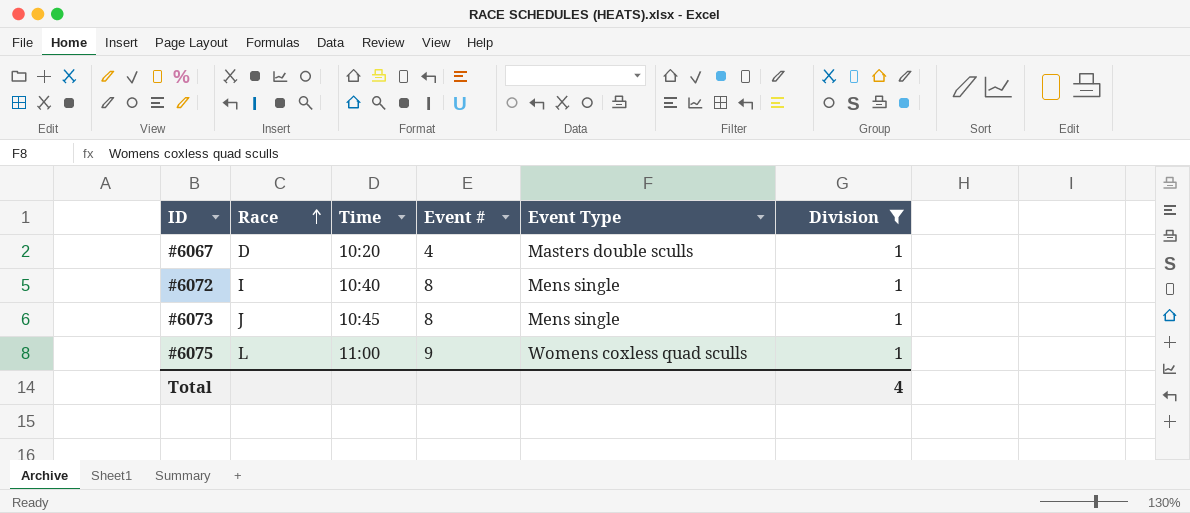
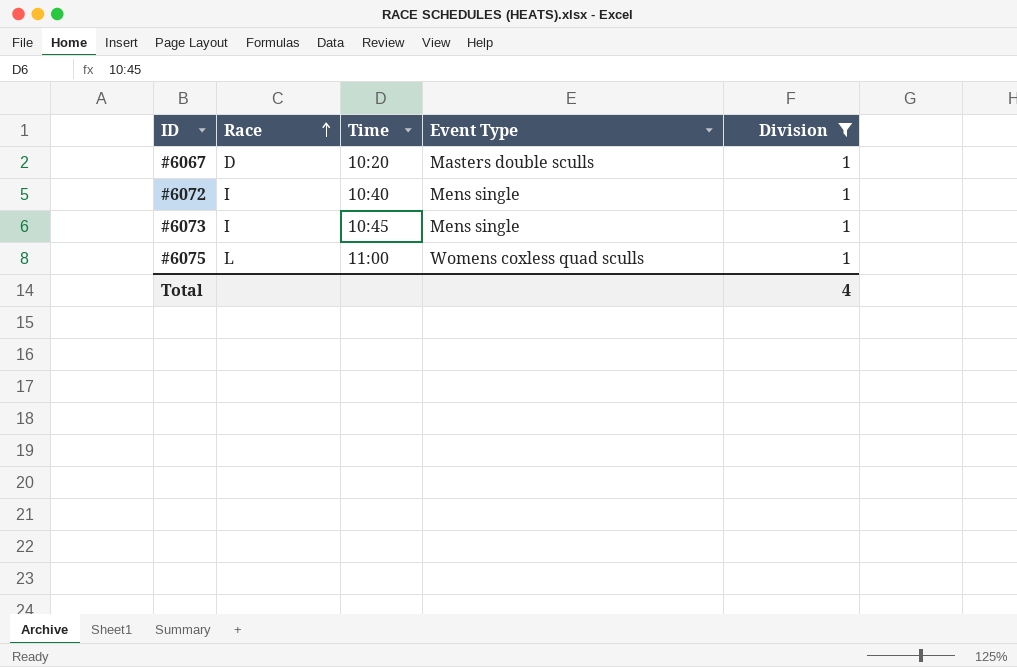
column Event # | position: 4 -> none
#6073 | Race: J -> I

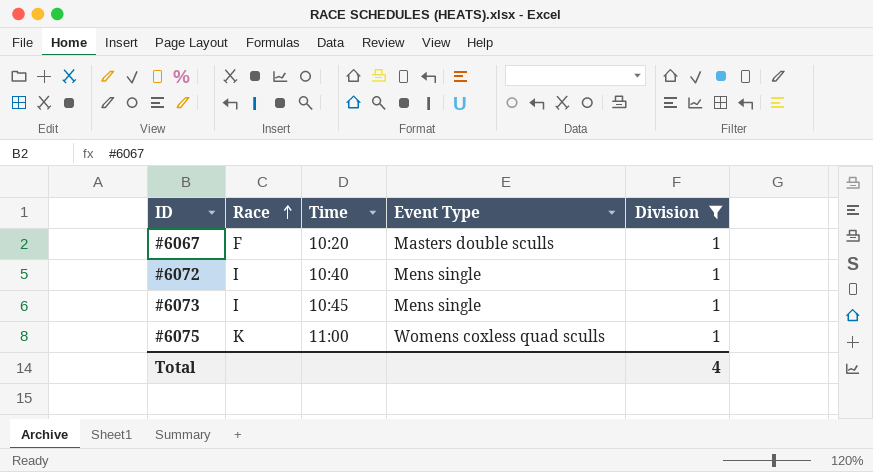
#6067 | Race: D -> F
#6075 | Race: L -> K

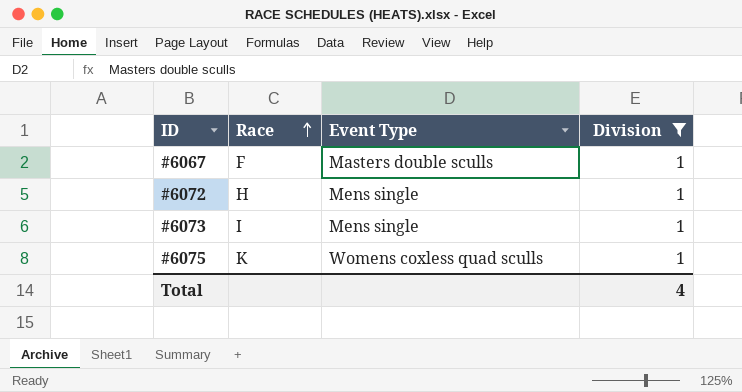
column Time | position: 3 -> none
#6072 | Race: I -> H

